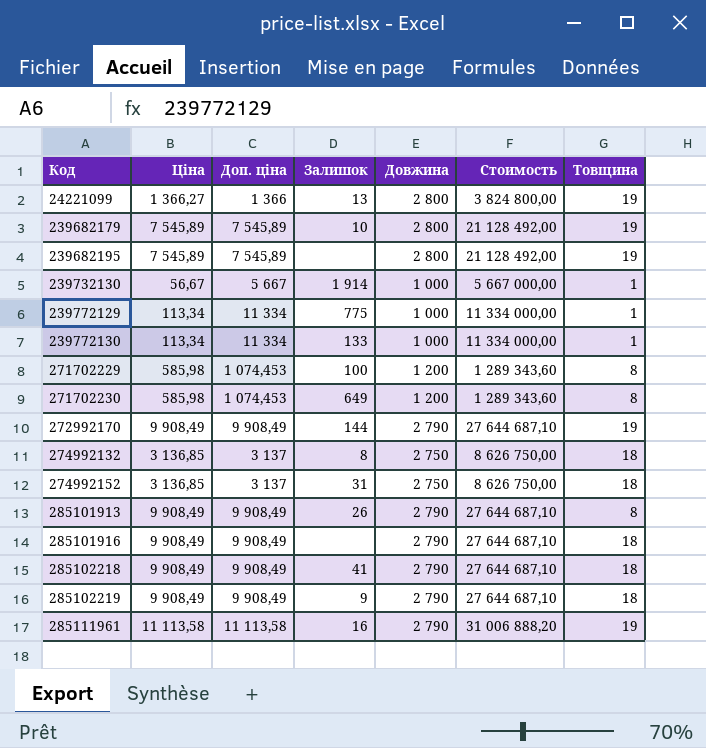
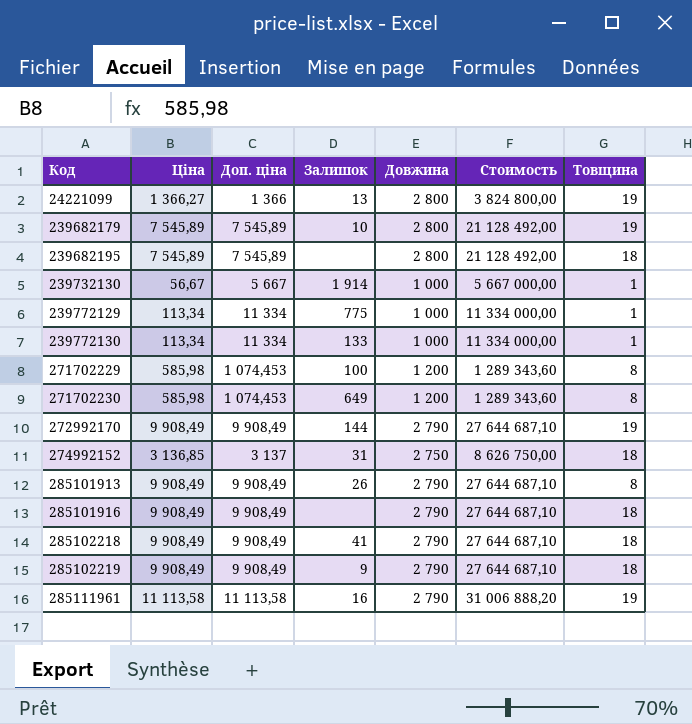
row 274992132: 3 136,85 | 3 137 | 8 | 2 750 | 8 626 750,00 | 18 -> none
239682195 | Товщина: 19 -> 18

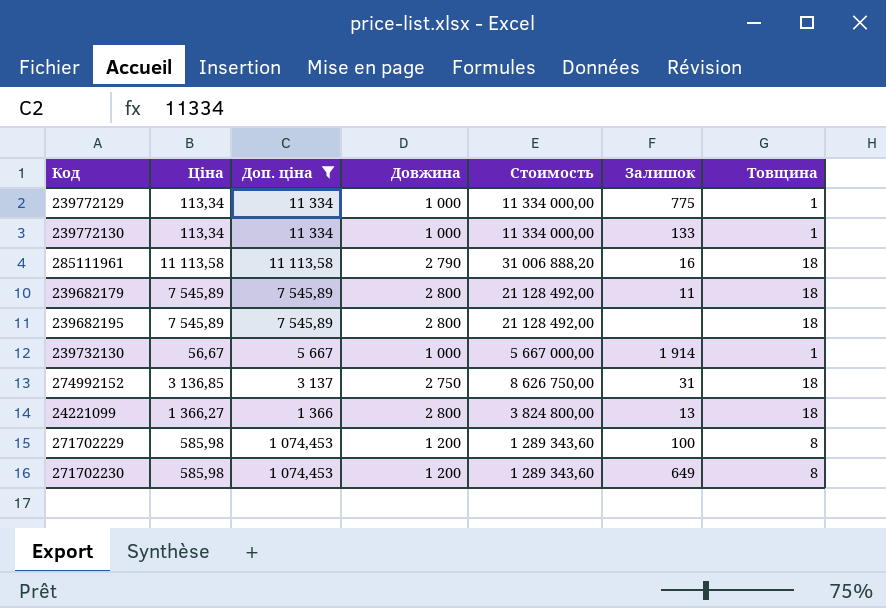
filter: none -> Доп. ціна != 9 908,49
row order: Код ascending -> Доп. ціна descending
column Залишок | position: 4 -> 6
285111961 | Товщина: 19 -> 18
239682179 | Залишок: 10 -> 11
239682179 | Товщина: 19 -> 18
24221099 | Товщина: 19 -> 18

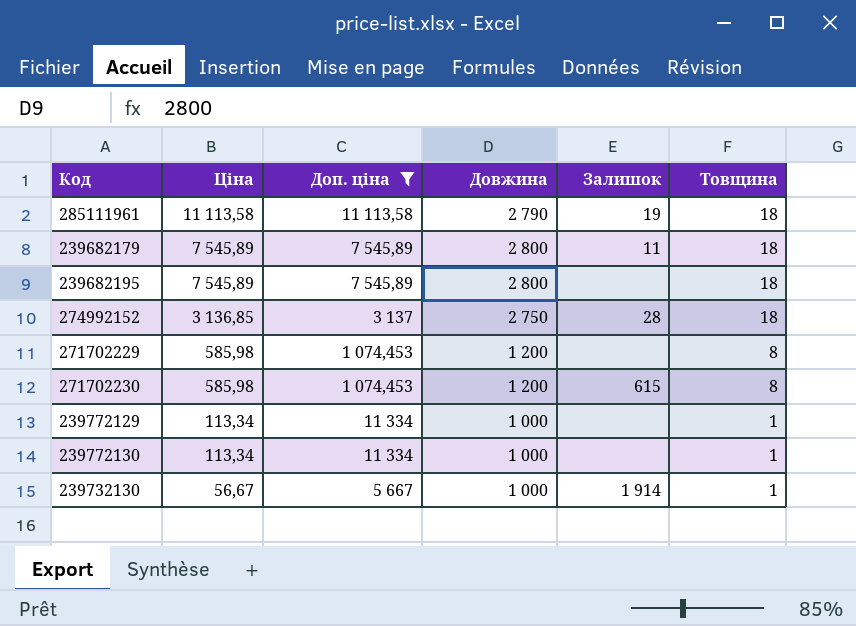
row order: Доп. ціна descending -> Ціна descending
column Стоимость | formula: [Доп. ціна] * [Довжина] -> none
row 24221099: 1 366,27 | 1 366 | 2 800 | 3 824 800,00 | 13 | 18 -> none
285111961 | Залишок: 16 -> 19
274992152 | Залишок: 31 -> 28
271702229 | Залишок: 100 -> none
271702230 | Залишок: 649 -> 615
239772129 | Залишок: 775 -> none
239772130 | Залишок: 133 -> none

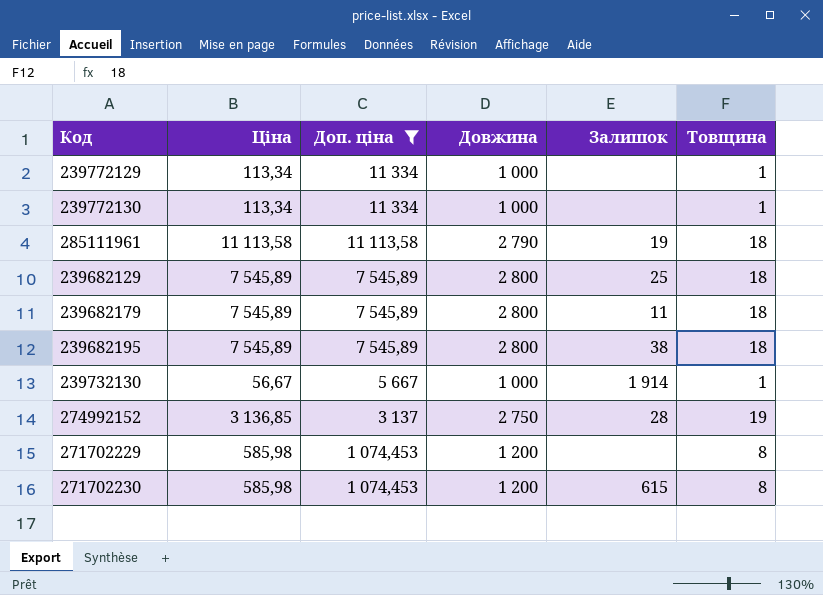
row order: Ціна descending -> Доп. ціна descending
row 239682129: none -> 7 545,89 | 7 545,89 | 2 800 | 25 | 18
239682195 | Залишок: none -> 38
274992152 | Товщина: 18 -> 19

